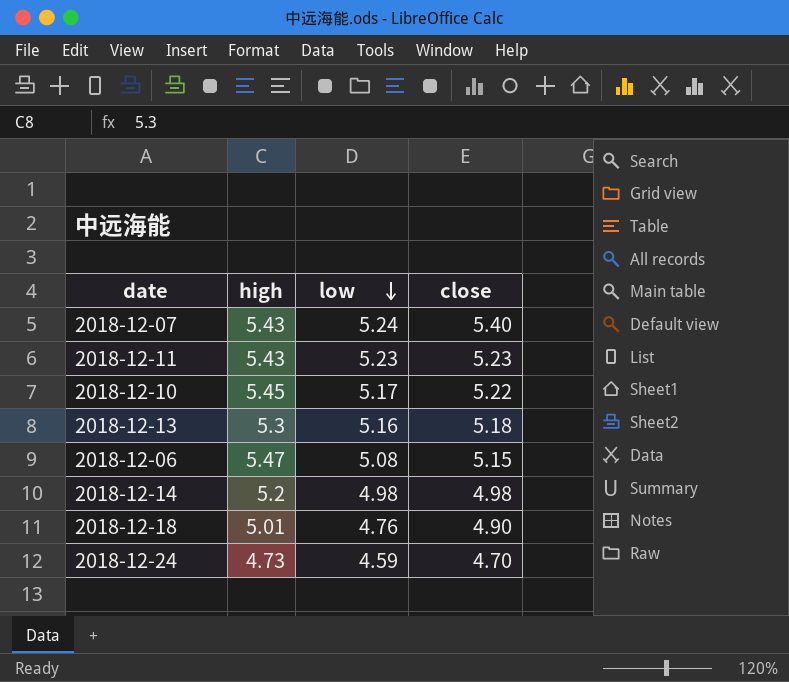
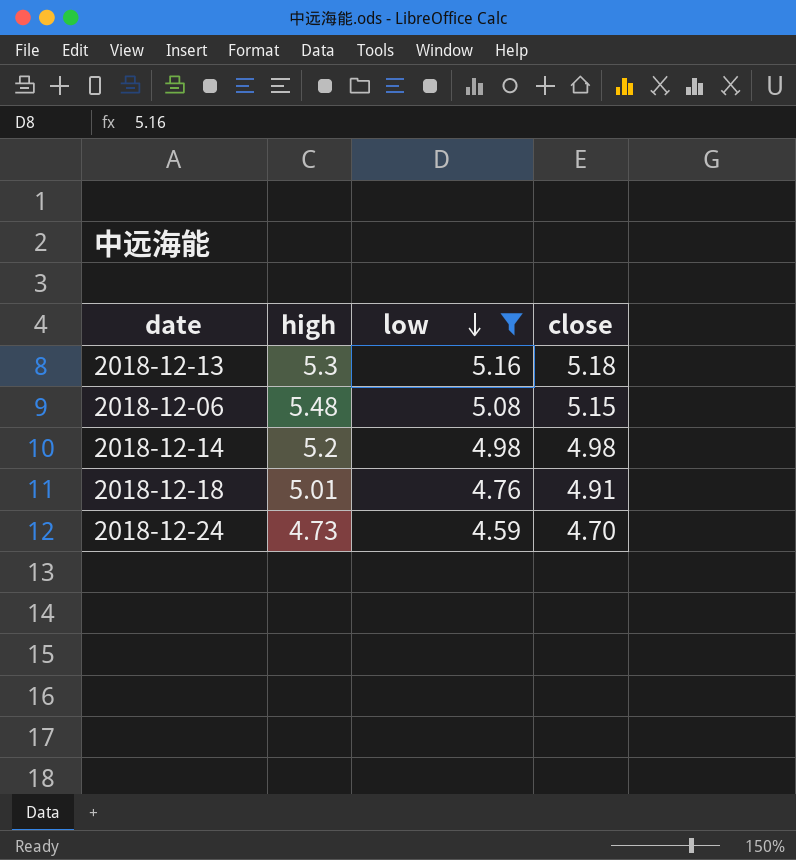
filter: none -> low <= 5.16
2018-12-06 | high: 5.47 -> 5.48
2018-12-18 | close: 4.90 -> 4.91

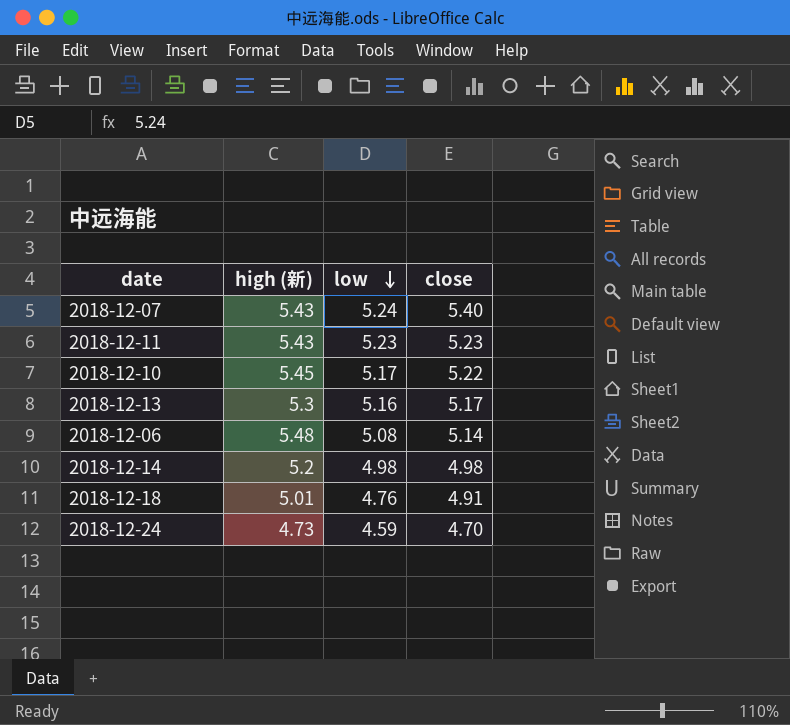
filter: low <= 5.16 -> none
column name: high -> high (新)
2018-12-13 | close: 5.18 -> 5.17
2018-12-06 | close: 5.15 -> 5.14

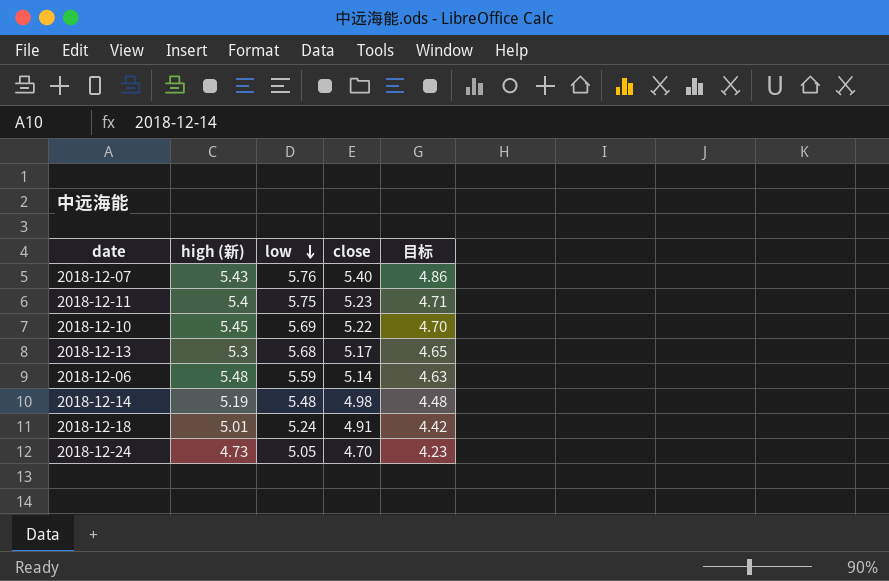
column 目标 | formula: none -> [close] * 0.9
2018-12-07 | low: 5.24 -> 5.76
2018-12-11 | high (新): 5.43 -> 5.4
2018-12-11 | low: 5.23 -> 5.75
2018-12-10 | low: 5.17 -> 5.69
2018-12-13 | low: 5.16 -> 5.68
2018-12-06 | low: 5.08 -> 5.59
2018-12-14 | high (新): 5.2 -> 5.19
2018-12-14 | low: 4.98 -> 5.48
2018-12-18 | low: 4.76 -> 5.24
2018-12-24 | low: 4.59 -> 5.05

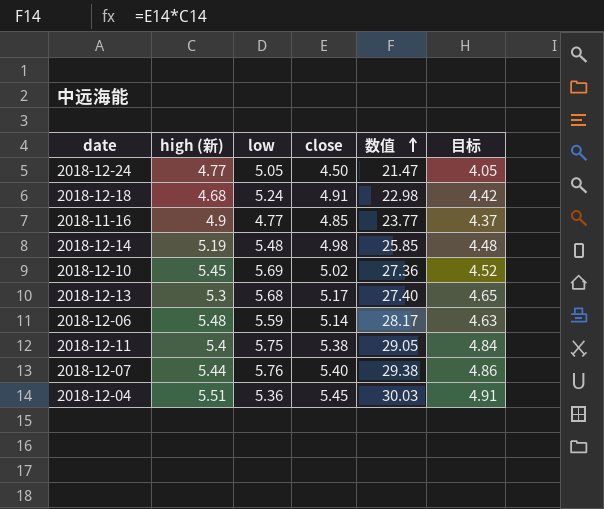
row order: low descending -> 数值 ascending
column 数值 | formula: none -> [high (新)] * [close]
2018-12-24 | high (新): 4.73 -> 4.77
2018-12-24 | close: 4.70 -> 4.50
2018-12-24 | 目标: 4.23 -> 4.05
2018-12-18 | high (新): 5.01 -> 4.68
row 2018-11-16: none -> 4.9 | 4.77 | 4.85 | 23.77 | 4.37
2018-12-10 | close: 5.22 -> 5.02
2018-12-10 | 目标: 4.70 -> 4.52
2018-12-11 | close: 5.23 -> 5.38
2018-12-11 | 目标: 4.71 -> 4.84
2018-12-07 | high (新): 5.43 -> 5.44
row 2018-12-04: none -> 5.51 | 5.36 | 5.45 | 30.03 | 4.91

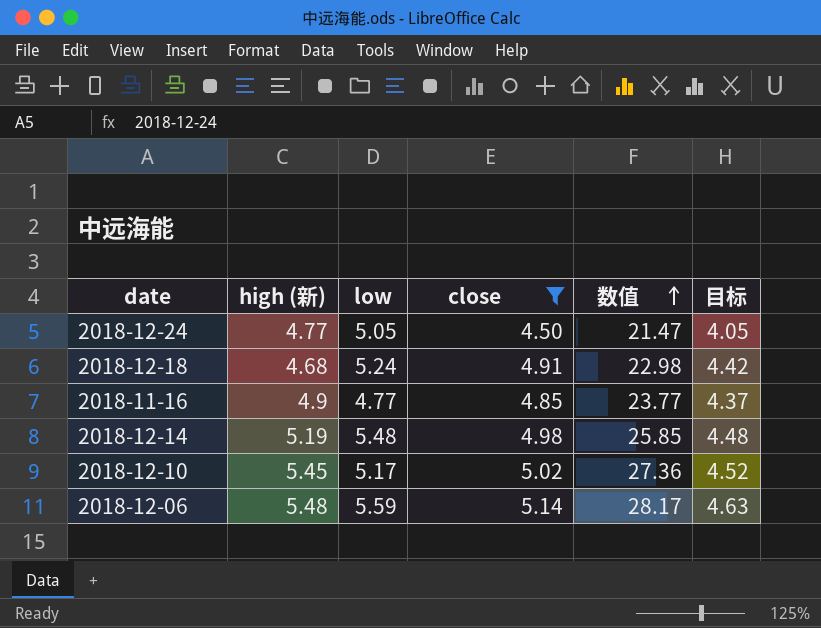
filter: none -> close <= 5.14
2018-12-10 | low: 5.69 -> 5.17

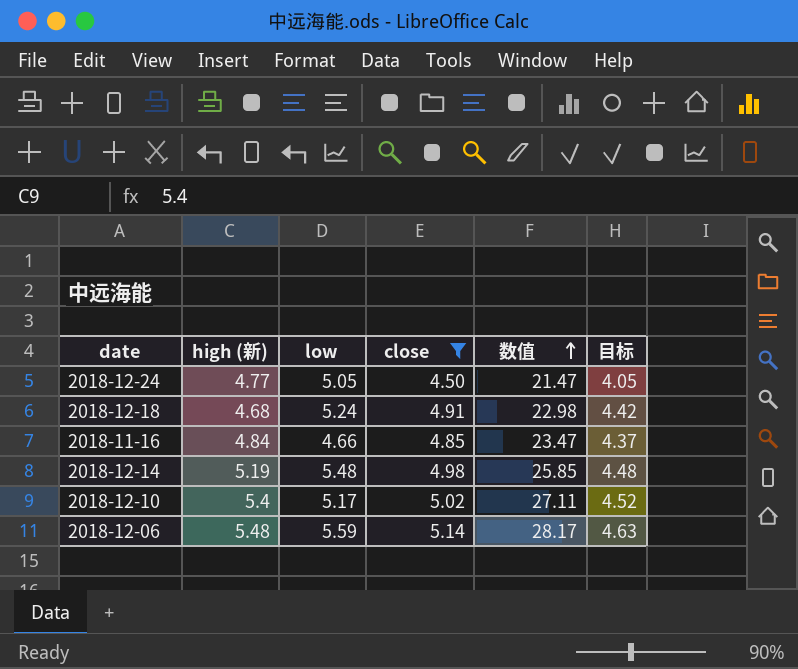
2018-11-16 | high (新): 4.9 -> 4.84
2018-11-16 | low: 4.77 -> 4.66
2018-11-16 | 数值: 23.77 -> 23.47
2018-12-10 | high (新): 5.45 -> 5.4
2018-12-10 | 数值: 27.36 -> 27.11

